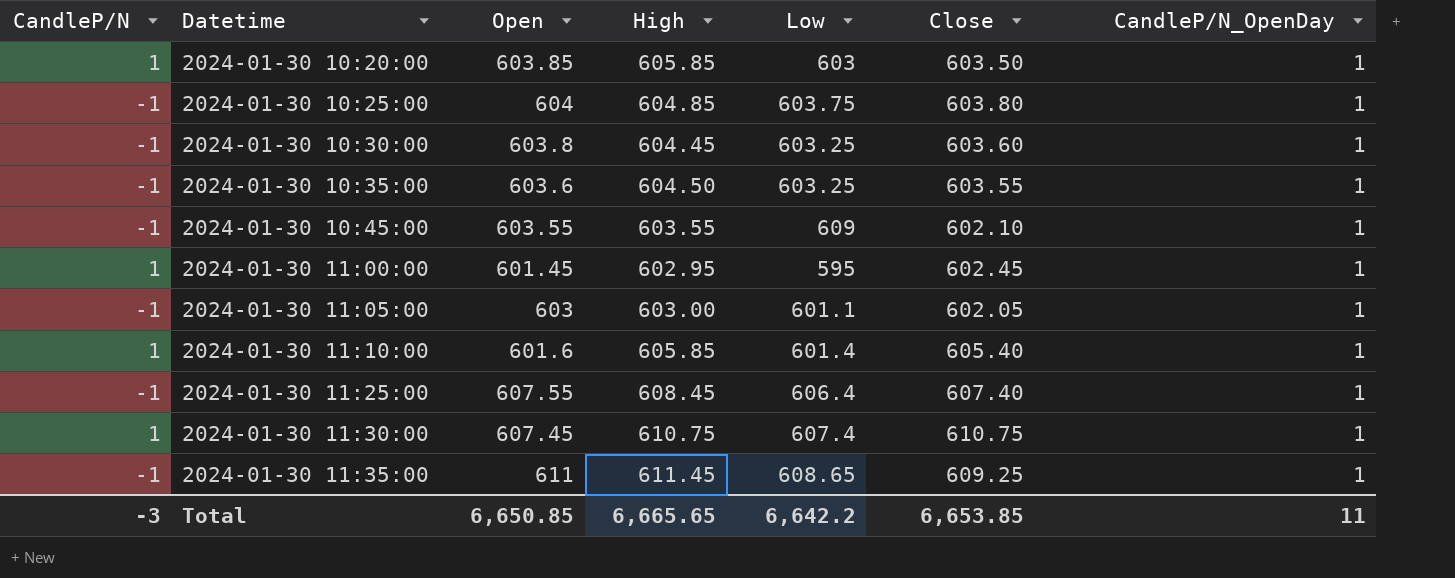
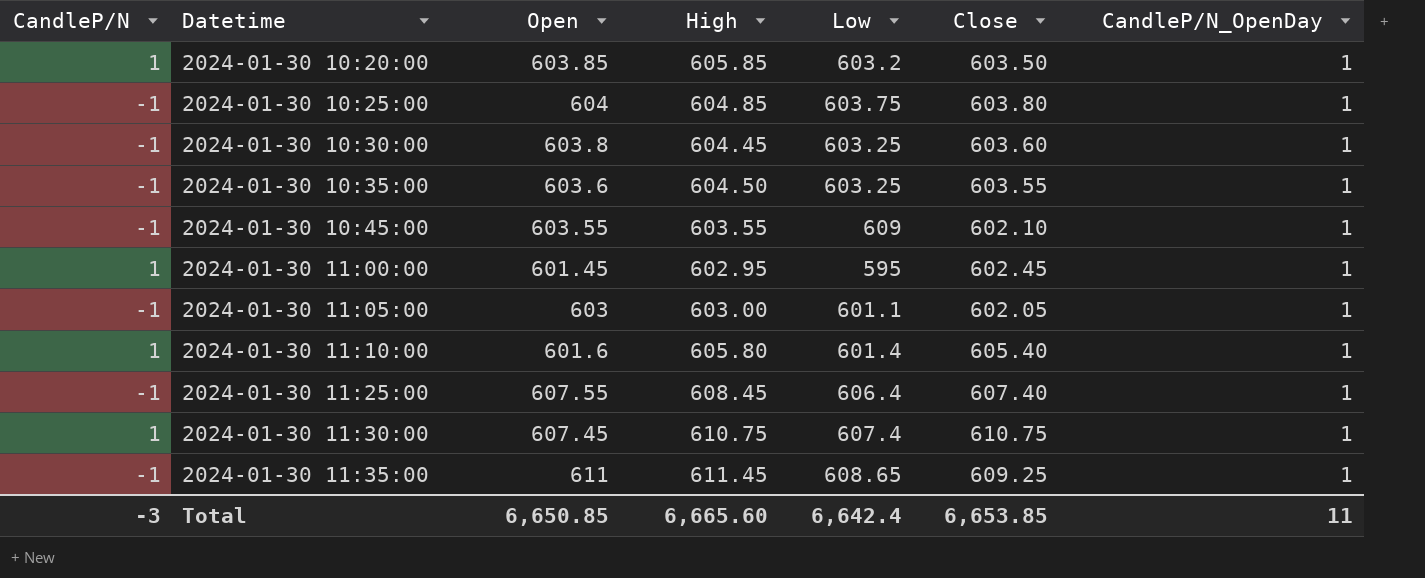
2024-01-30 10:20:00 | Low: 603 -> 603.2
2024-01-30 11:10:00 | High: 605.85 -> 605.80
Total | High: 6,665.65 -> 6,665.60
Total | Low: 6,642.2 -> 6,642.4

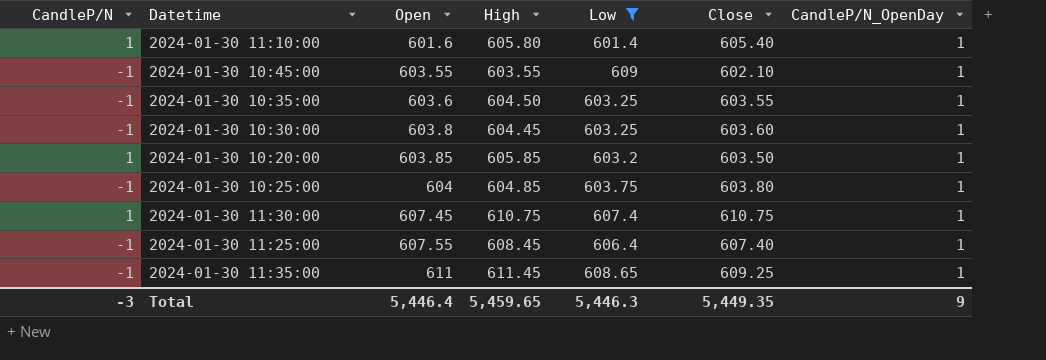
filter: none -> Low >= 601.4
row order: Datetime ascending -> Open ascending
Total | Open: 6,650.85 -> 5,446.4
Total | High: 6,665.60 -> 5,459.65
Total | Low: 6,642.4 -> 5,446.3
Total | Close: 6,653.85 -> 5,449.35
Total | CandleP/N_OpenDay: 11 -> 9

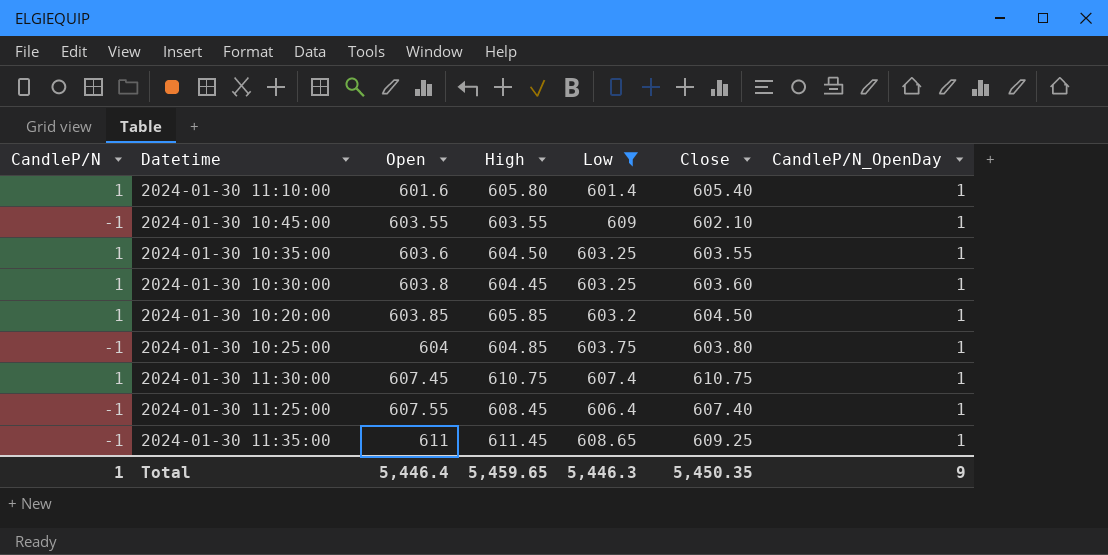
2024-01-30 10:35:00 | CandleP/N: -1 -> 1
2024-01-30 10:30:00 | CandleP/N: -1 -> 1
2024-01-30 10:20:00 | Close: 603.50 -> 604.50
Total | CandleP/N: -3 -> 1
Total | Close: 5,449.35 -> 5,450.35

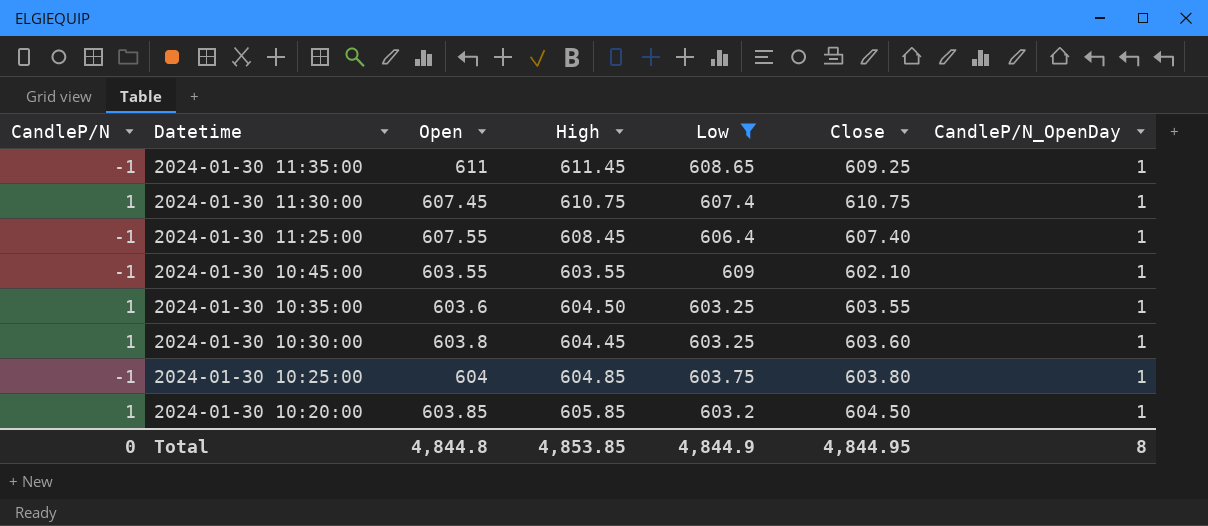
row order: Open ascending -> Datetime descending
row 2024-01-30 11:10:00: 1 | 601.6 | 605.80 | 601.4 | 605.40 | 1 -> none
Total | CandleP/N: 1 -> 0
Total | Open: 5,446.4 -> 4,844.8
Total | High: 5,459.65 -> 4,853.85
Total | Low: 5,446.3 -> 4,844.9
Total | Close: 5,450.35 -> 4,844.95
Total | CandleP/N_OpenDay: 9 -> 8

